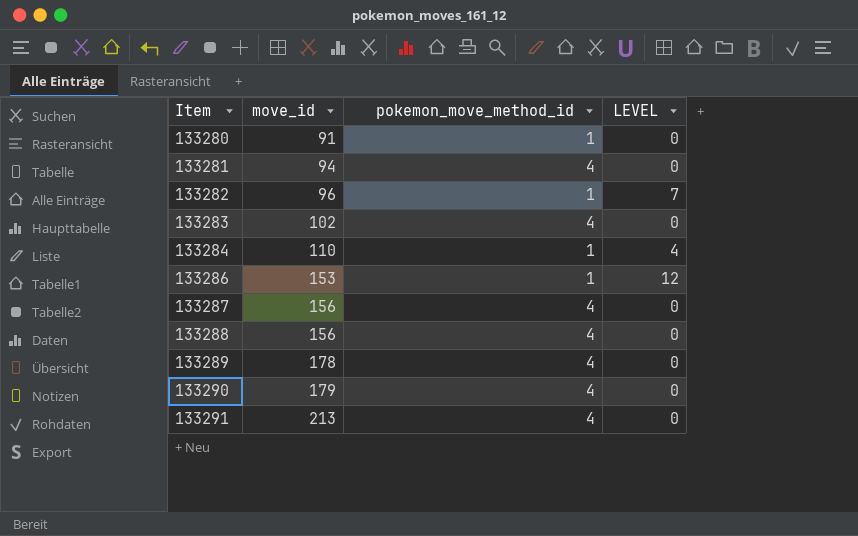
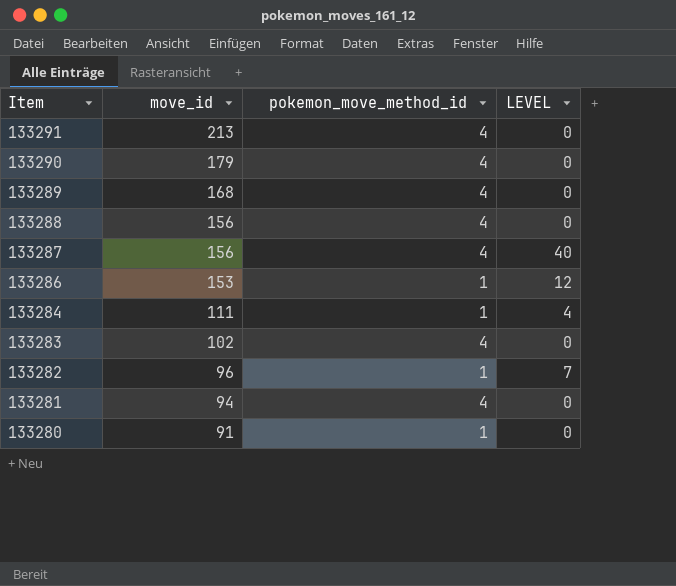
row order: Item ascending -> Item descending
133289 | move_id: 178 -> 168
133287 | LEVEL: 0 -> 40
133284 | move_id: 110 -> 111

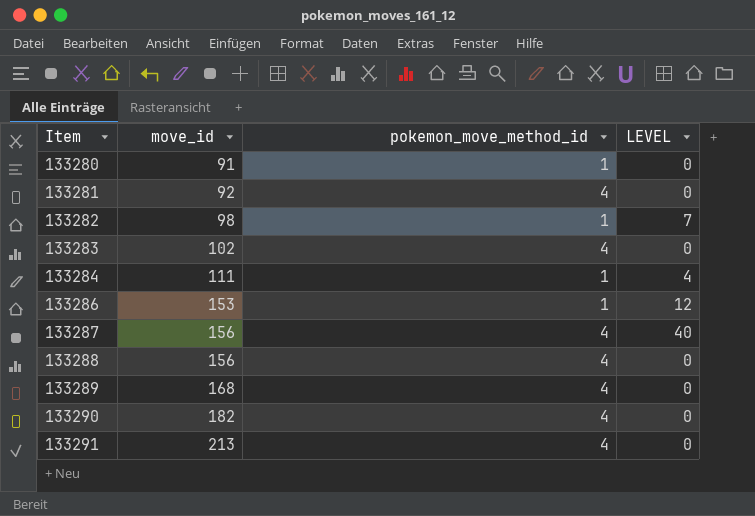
row order: Item descending -> Item ascending
133281 | move_id: 94 -> 92
133282 | move_id: 96 -> 98
133290 | move_id: 179 -> 182

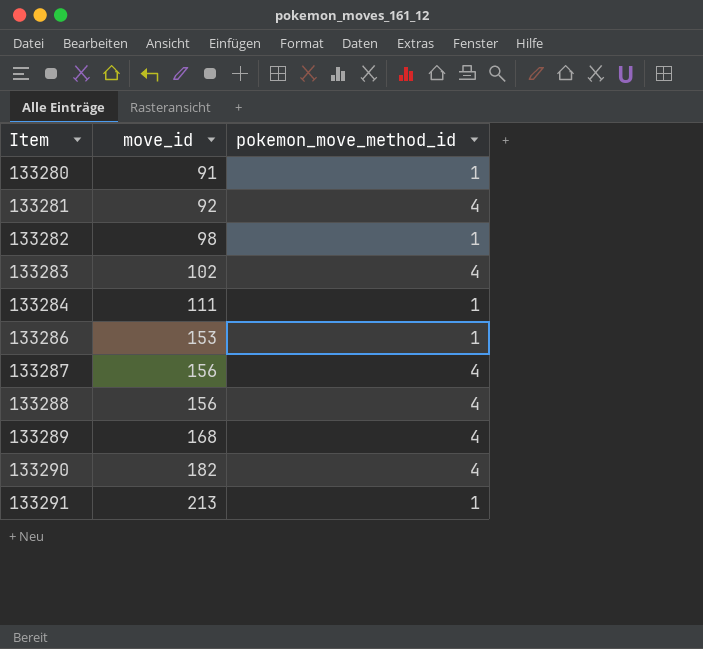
column LEVEL | position: 4 -> none
133291 | pokemon_move_method_id: 4 -> 1

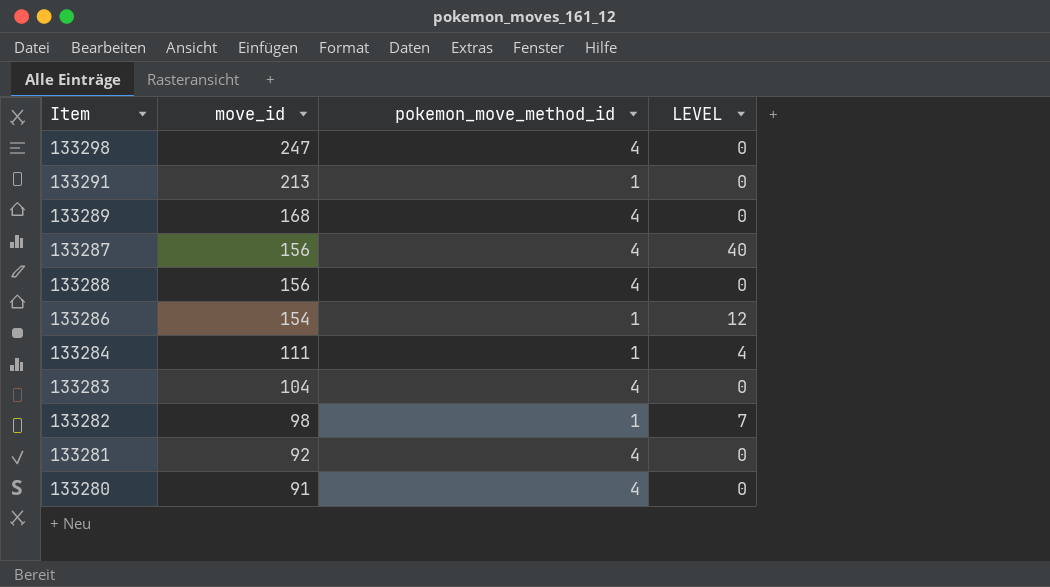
row order: Item ascending -> move_id descending
column LEVEL | position: none -> 4
row 133290: 182 | 4 -> none
row 133298: none -> 247 | 4 | 0
133286 | move_id: 153 -> 154
133283 | move_id: 102 -> 104
133280 | pokemon_move_method_id: 1 -> 4

